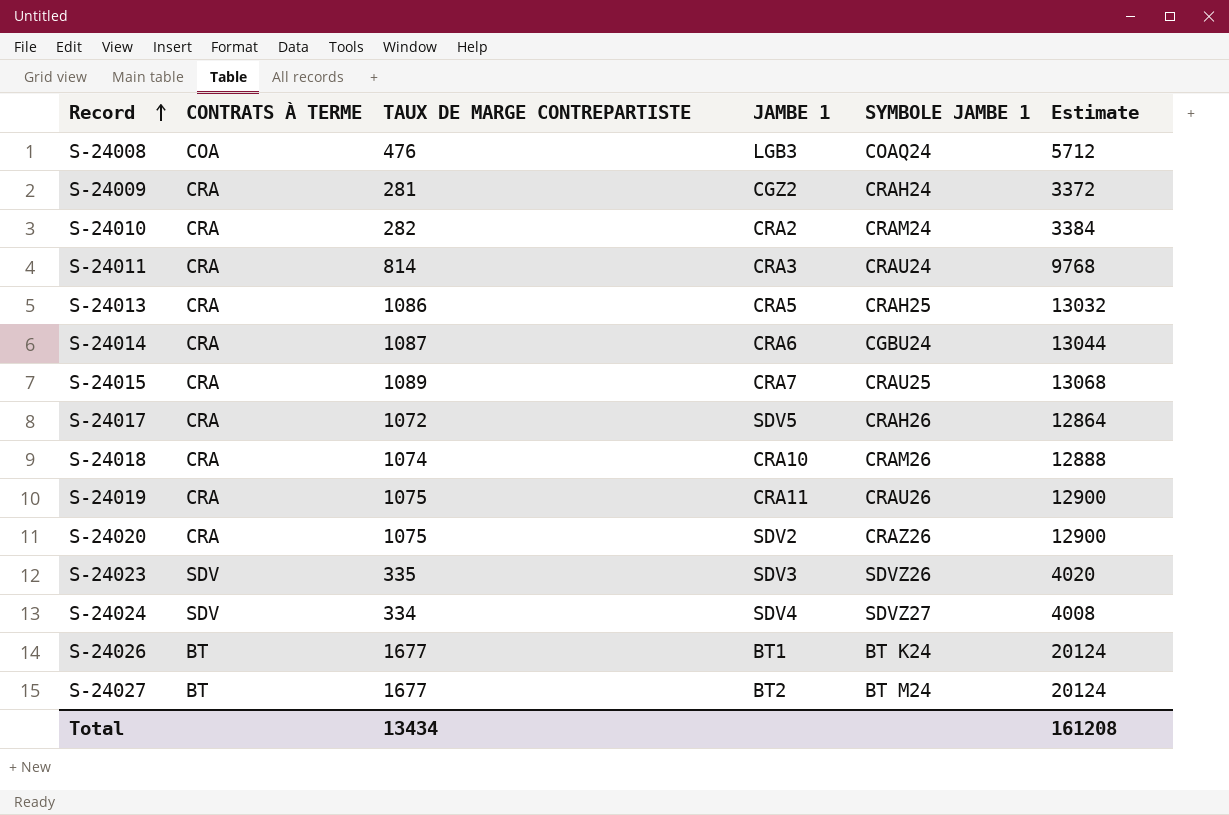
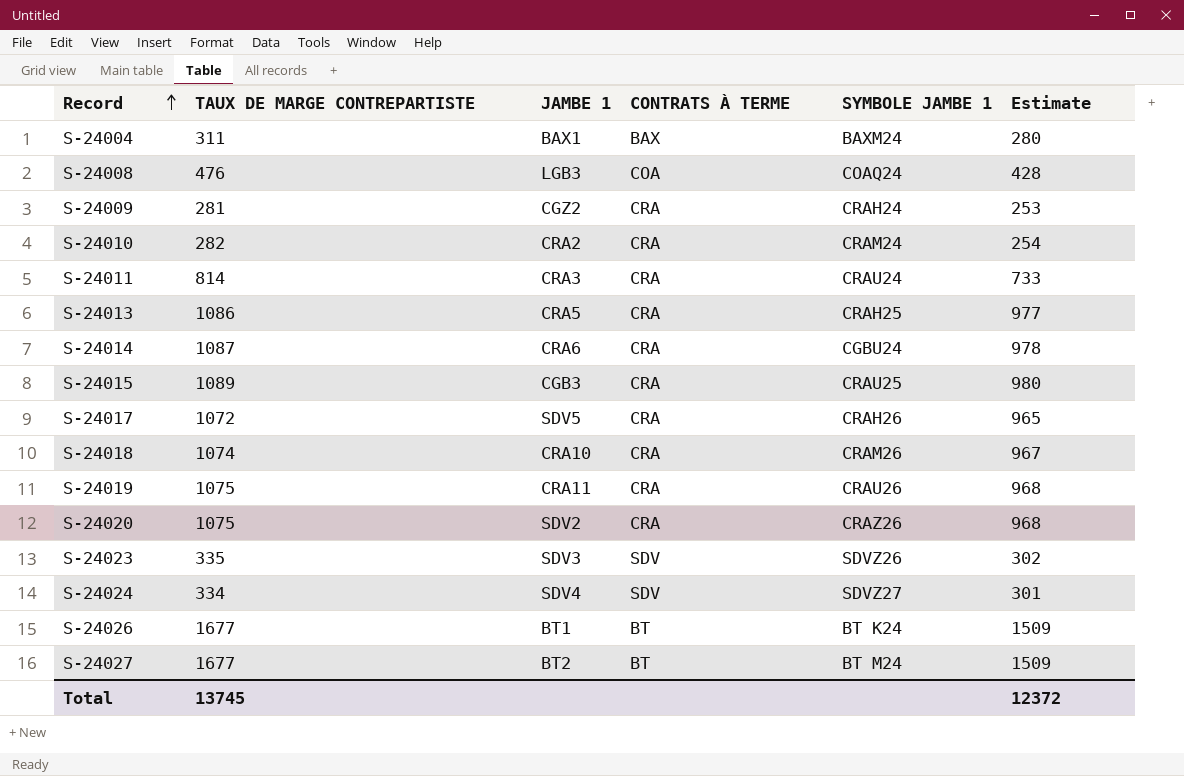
column CONTRATS À TERME | position: 2 -> 4
column Estimate | formula: [TAUX DE MARGE CONTREPARTISTE] * 12 -> [TAUX DE MARGE CONTREPARTISTE] * 0.9
row S-24004: none -> 311 | BAX1 | BAX | BAXM24 | 280
S-24015 | JAMBE 1: CRA7 -> CGB3
Total | TAUX DE MARGE CONTREPARTISTE: 13434 -> 13745
Total | Estimate: 161208 -> 12372

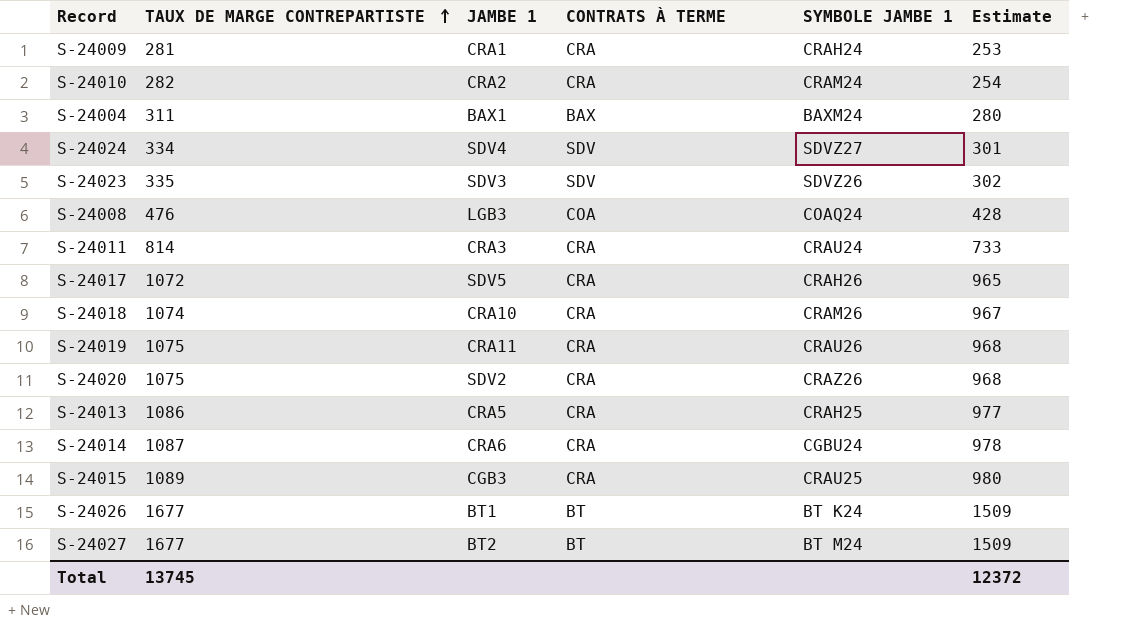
row order: Record ascending -> TAUX DE MARGE CONTREPARTISTE ascending
S-24009 | JAMBE 1: CGZ2 -> CRA1

